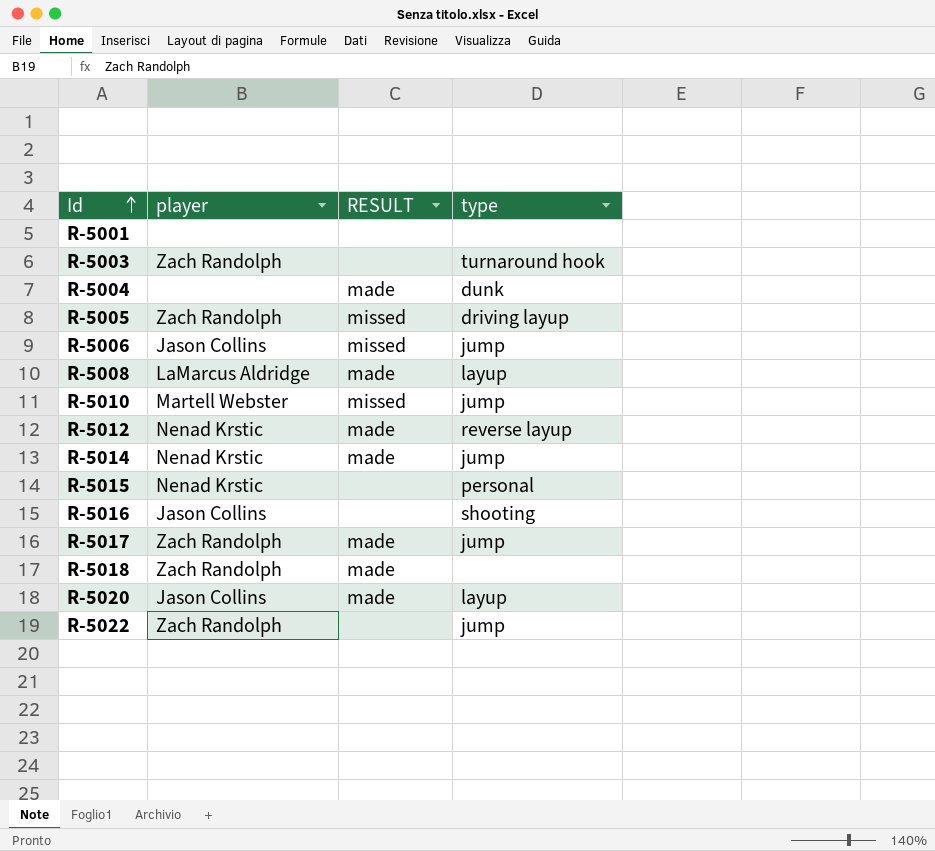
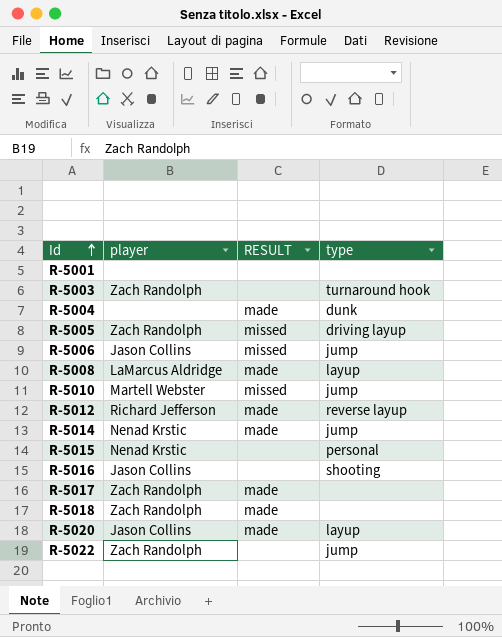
R-5012 | player: Nenad Krstic -> Richard Jefferson
R-5017 | type: jump -> none

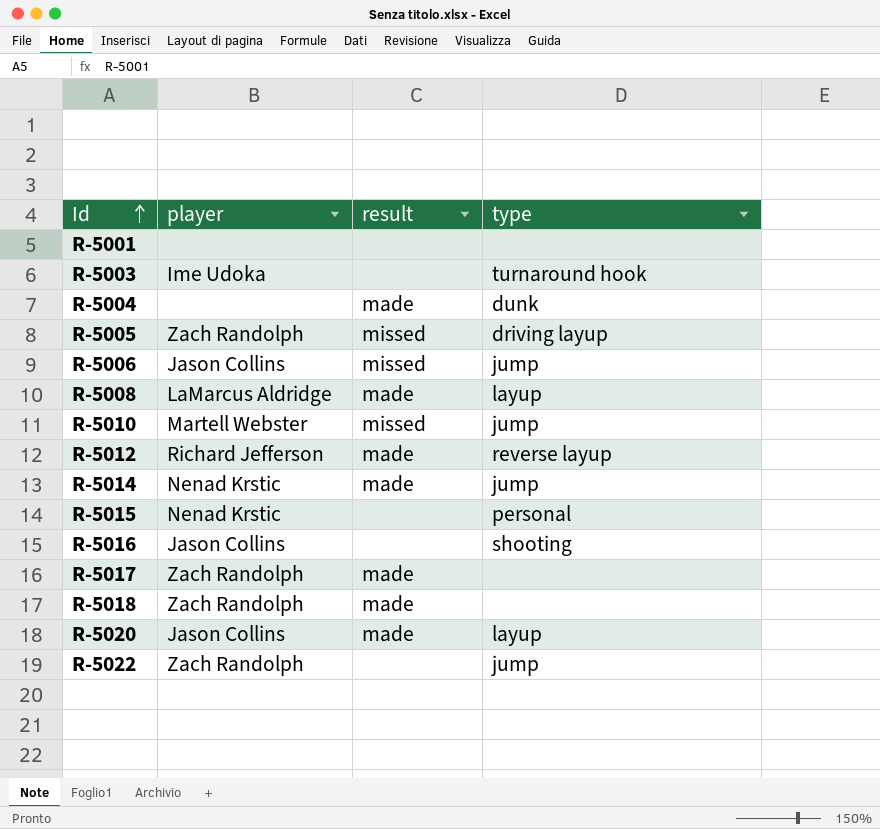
column name: RESULT -> result
R-5003 | player: Zach Randolph -> Ime Udoka

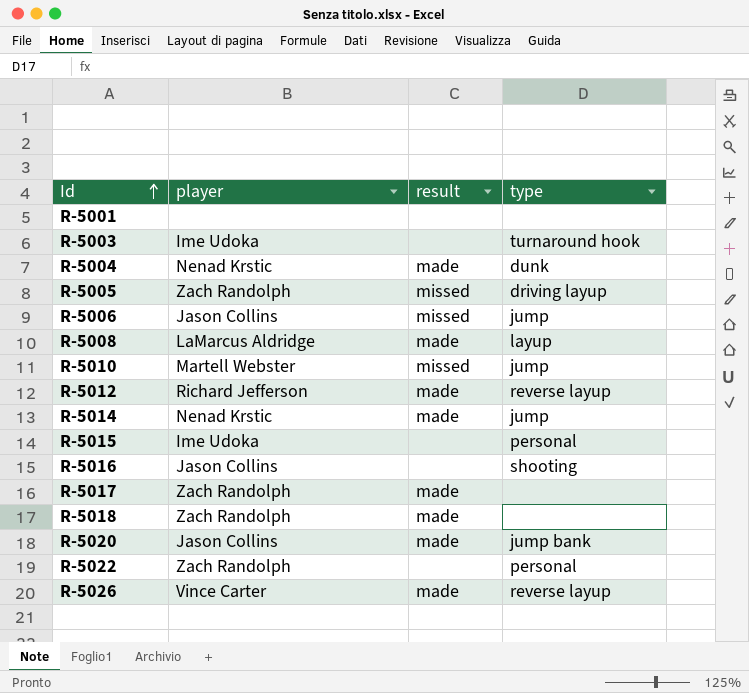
R-5004 | player: none -> Nenad Krstic
R-5015 | player: Nenad Krstic -> Ime Udoka
R-5020 | type: layup -> jump bank
R-5022 | type: jump -> personal
row R-5026: none -> Vince Carter | made | reverse layup

